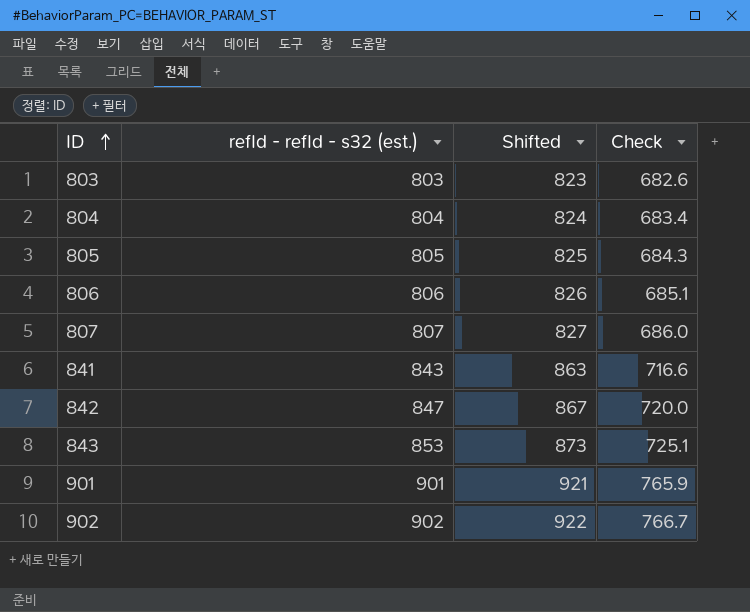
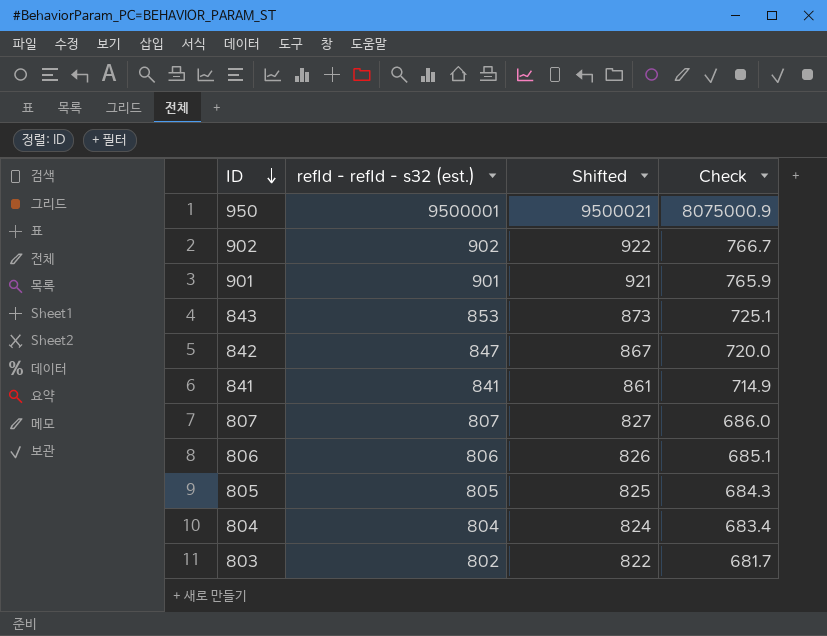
row order: ID ascending -> ID descending
row 950: none -> 9500001 | 9500021 | 8075000.9
841 | refId - refId - s32 (est.): 843 -> 841
841 | Shifted: 863 -> 861
841 | Check: 716.6 -> 714.9
803 | refId - refId - s32 (est.): 803 -> 802
803 | Shifted: 823 -> 822
803 | Check: 682.6 -> 681.7

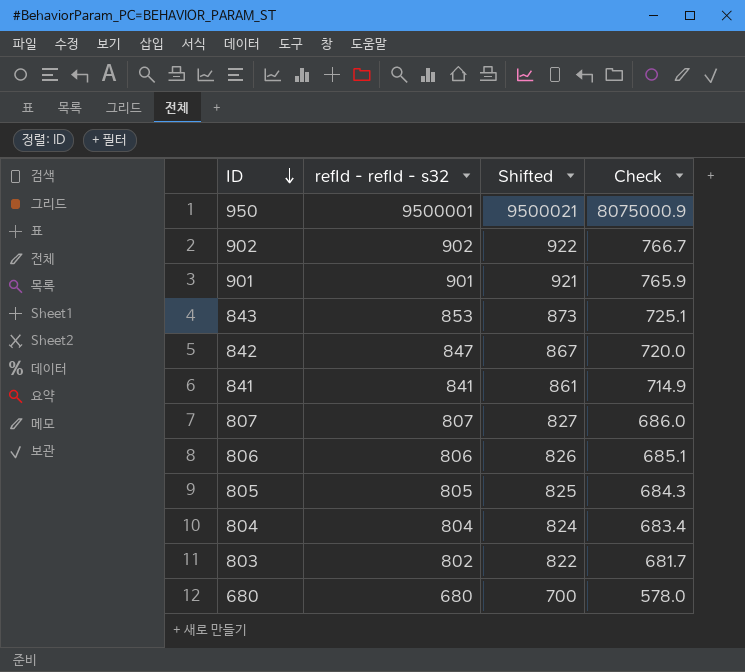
column name: refId - refId - s32 (est.) -> refId - refId - s32
row 680: none -> 680 | 700 | 578.0

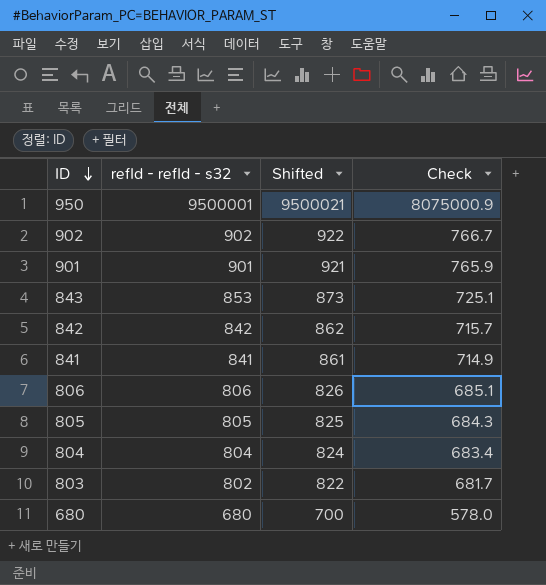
row 807: 807 | 827 | 686.0 -> none
842 | refId - refId - s32: 847 -> 842
842 | Shifted: 867 -> 862
842 | Check: 720.0 -> 715.7

